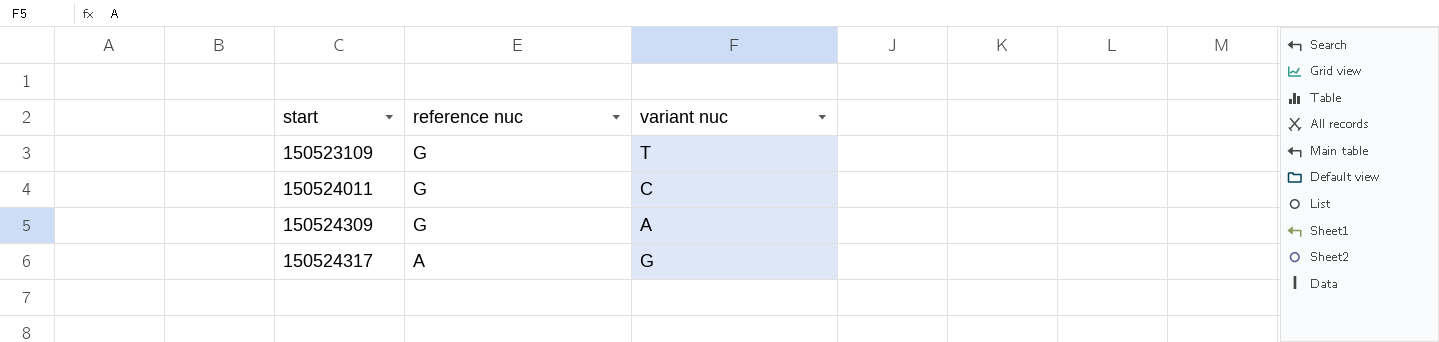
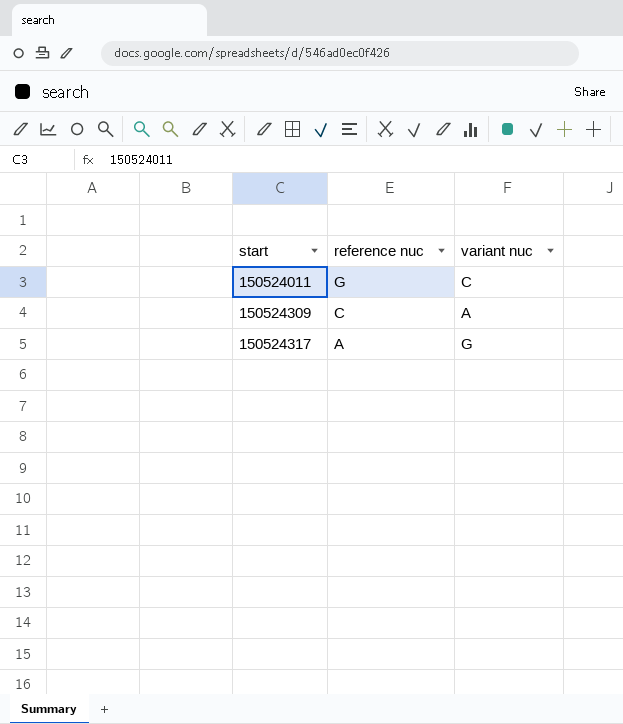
row 150523109: G | T -> none
150524309 | reference nuc: G -> C

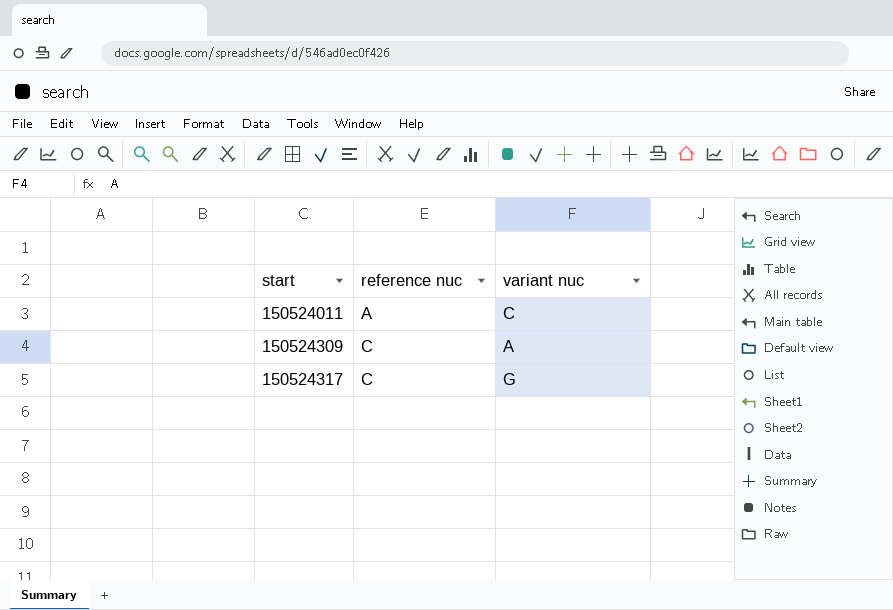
150524011 | reference nuc: G -> A
150524317 | reference nuc: A -> C

